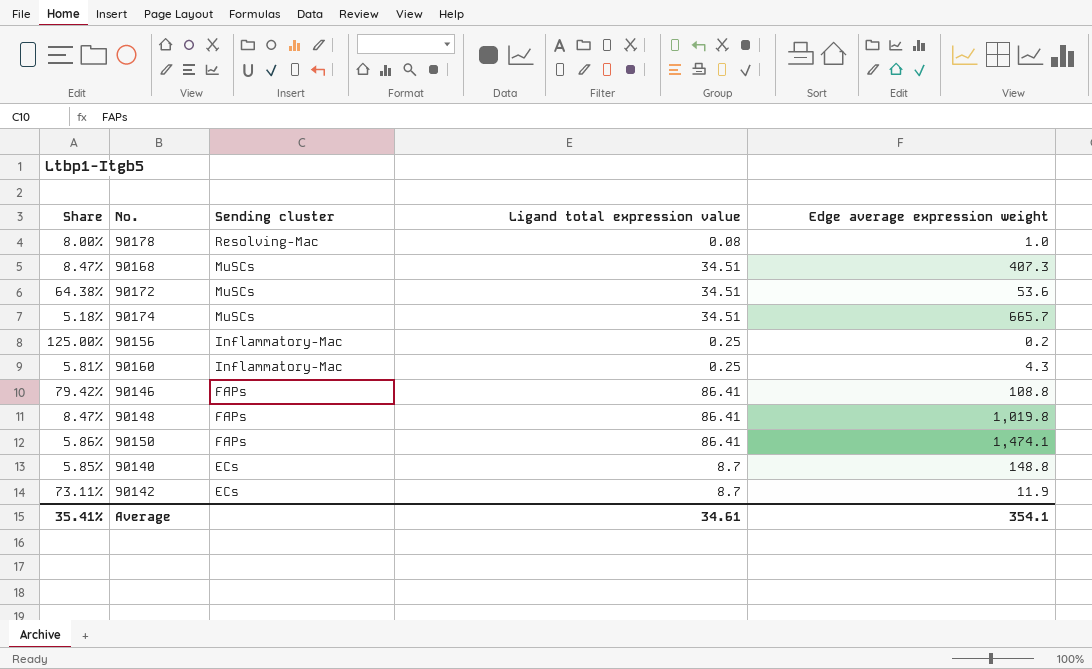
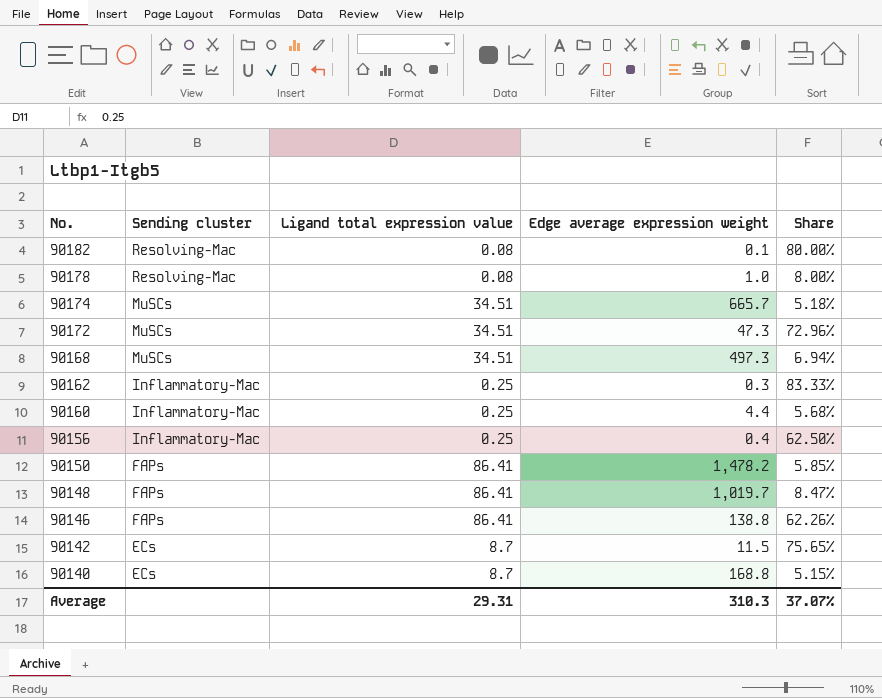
row order: Sending cluster descending -> No. descending
column Share | position: 1 -> 5
row 90182: none -> Resolving-Mac | 0.08 | 0.1 | 80.00%
90172 | Edge average expression weight: 53.6 -> 47.3
90172 | Share: 64.38% -> 72.96%
90168 | Edge average expression weight: 407.3 -> 497.3
90168 | Share: 8.47% -> 6.94%
row 90162: none -> Inflammatory-Mac | 0.25 | 0.3 | 83.33%
90160 | Edge average expression weight: 4.3 -> 4.4
90160 | Share: 5.81% -> 5.68%
90156 | Edge average expression weight: 0.2 -> 0.4
90156 | Share: 125.00% -> 62.50%
90150 | Edge average expression weight: 1,474.1 -> 1,478.2
90150 | Share: 5.86% -> 5.85%
90148 | Edge average expression weight: 1,019.8 -> 1,019.7
90146 | Edge average expression weight: 108.8 -> 138.8
90146 | Share: 79.42% -> 62.26%
90142 | Edge average expression weight: 11.9 -> 11.5
90142 | Share: 73.11% -> 75.65%
90140 | Edge average expression weight: 148.8 -> 168.8
90140 | Share: 5.85% -> 5.15%
Average | Ligand total expression value: 34.61 -> 29.31
Average | Edge average expression weight: 354.1 -> 310.3
Average | Share: 35.41% -> 37.07%

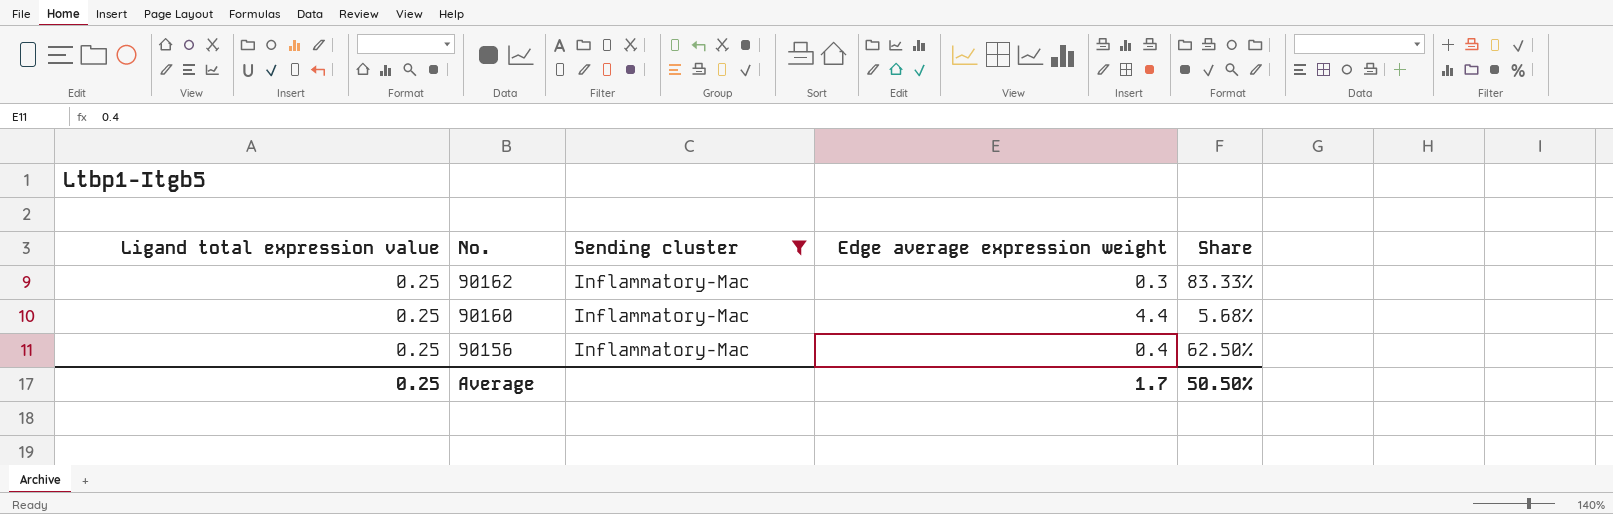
filter: none -> Sending cluster = Inflammatory-Mac
column Ligand total expression value | position: 3 -> 1
Average | Ligand total expression value: 29.31 -> 0.25
Average | Edge average expression weight: 310.3 -> 1.7
Average | Share: 37.07% -> 50.50%

